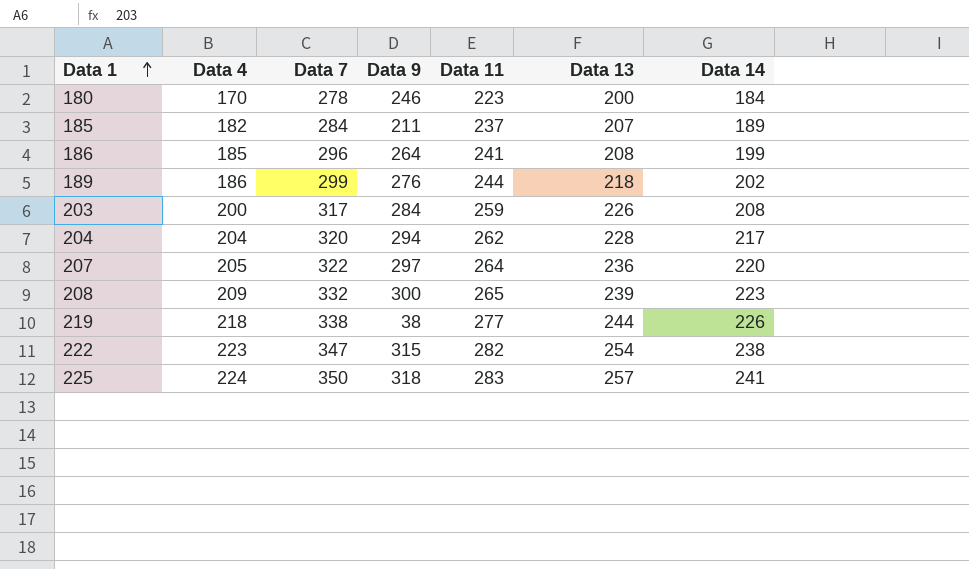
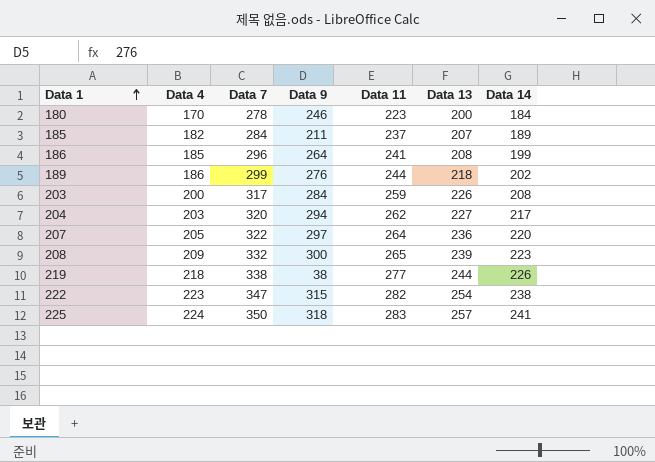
204 | Data 4: 204 -> 203
204 | Data 13: 228 -> 227

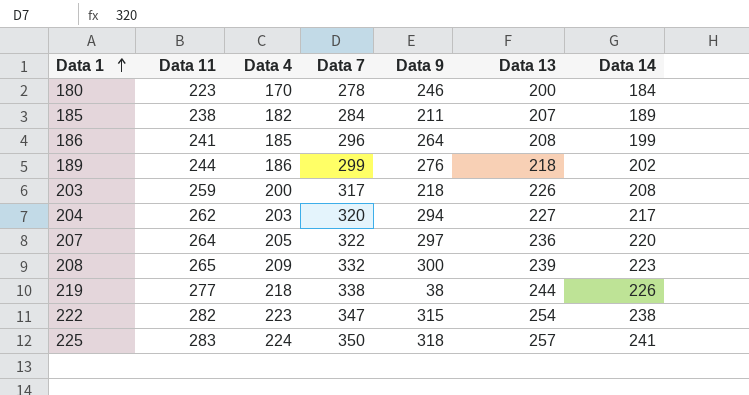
column Data 11 | position: 5 -> 2
185 | Data 11: 237 -> 238
203 | Data 9: 284 -> 218

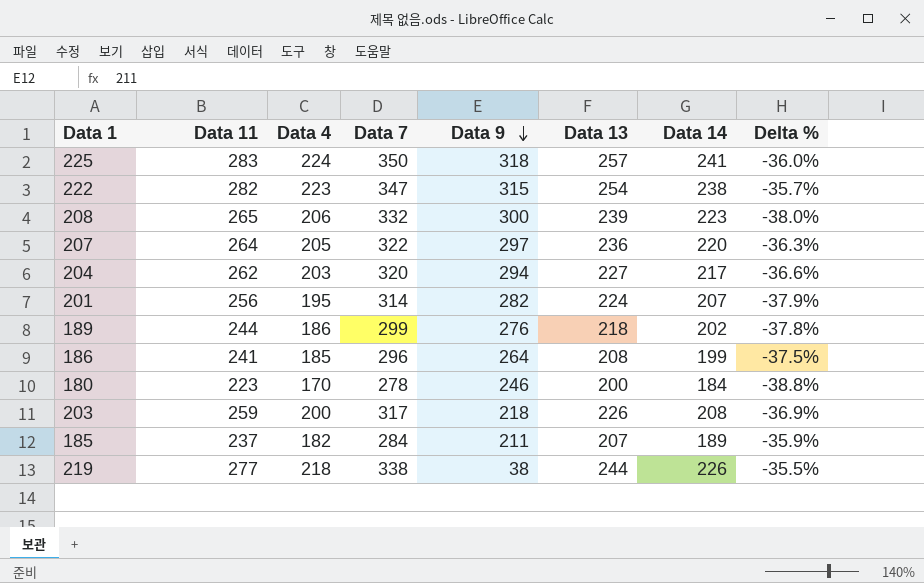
row order: Data 1 ascending -> Data 9 descending
column Delta % | formula: none -> ([Data 4] - [Data 7]) / [Data 7]
208 | Data 4: 209 -> 206
row 201: none -> 256 | 195 | 314 | 282 | 224 | 207 | -37.9%
185 | Data 11: 238 -> 237

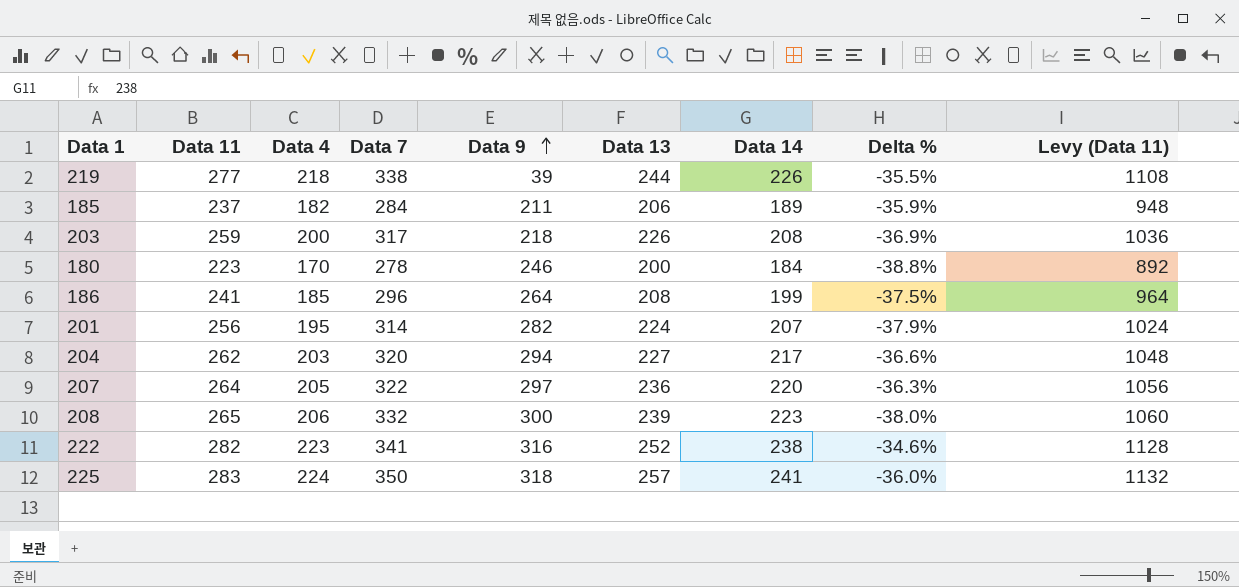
row order: Data 9 descending -> Data 9 ascending
column Levy (Data 11) | formula: none -> [Data 11] * 4
row 189: 244 | 186 | 299 | 276 | 218 | 202 | -37.8% -> none
219 | Data 9: 38 -> 39
185 | Data 13: 207 -> 206
222 | Data 7: 347 -> 341
222 | Data 9: 315 -> 316
222 | Data 13: 254 -> 252
222 | Delta %: -35.7% -> -34.6%

